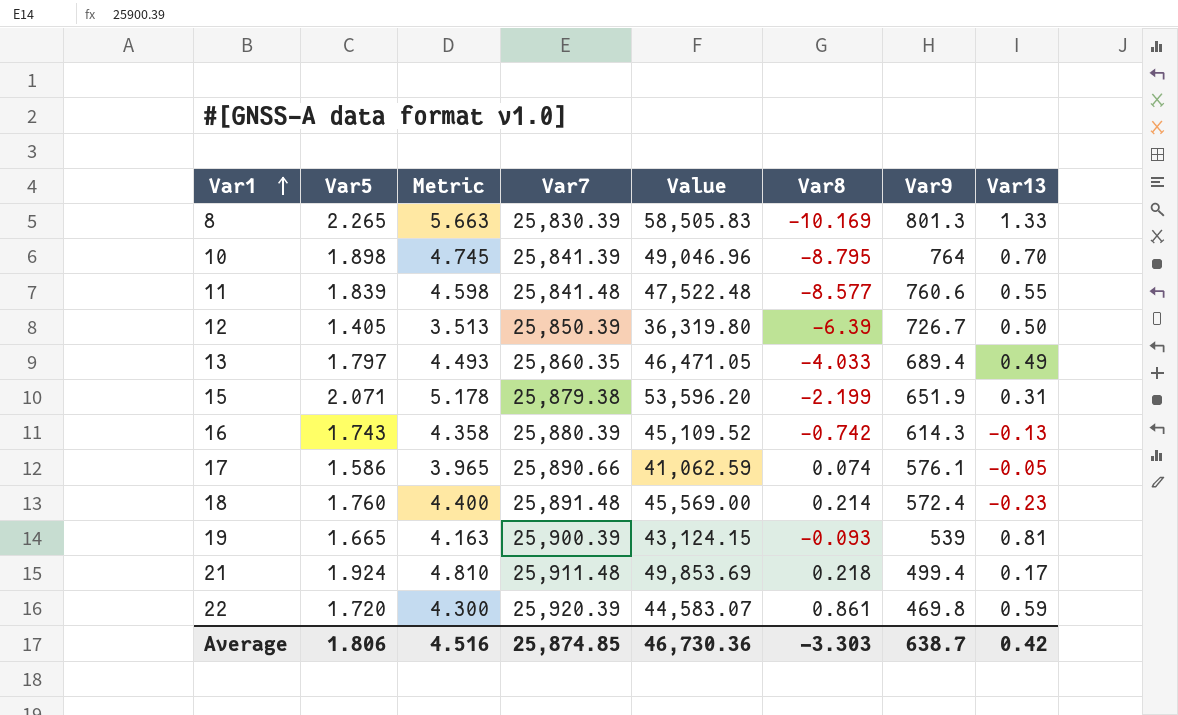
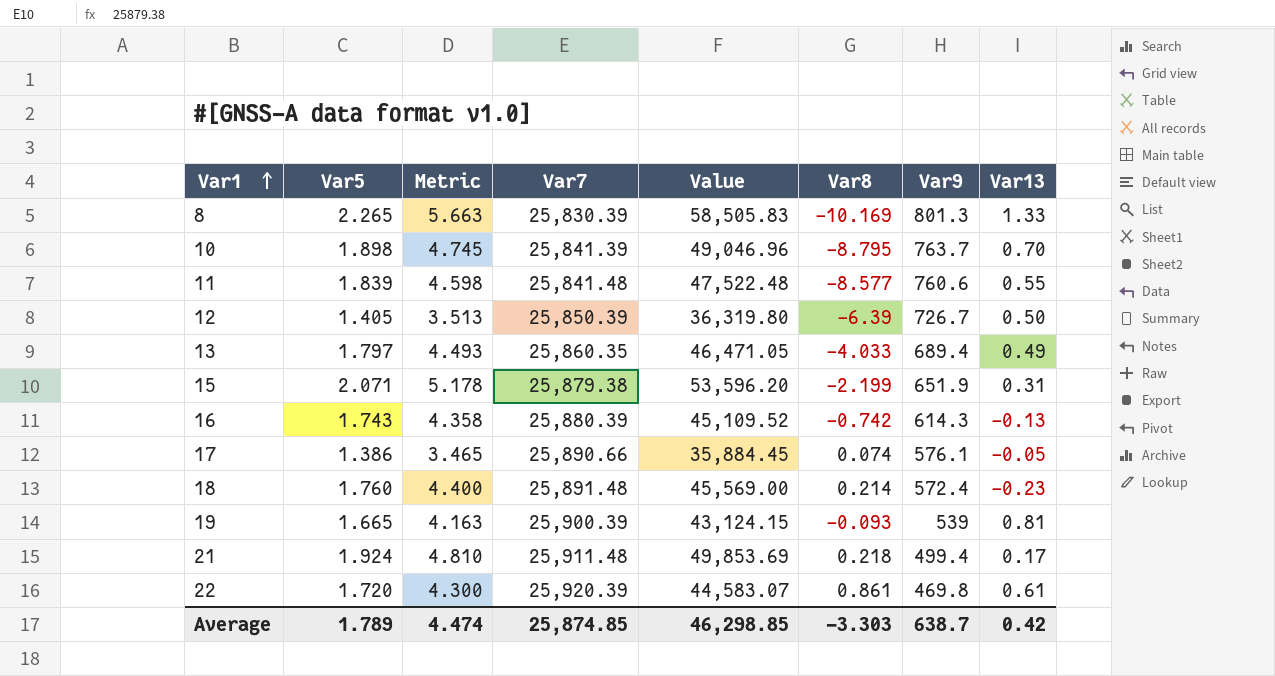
10 | Var9: 764 -> 763.7
17 | Var5: 1.586 -> 1.386
17 | Metric: 3.965 -> 3.465
17 | Value: 41,062.59 -> 35,884.45
22 | Var13: 0.59 -> 0.61
Average | Var5: 1.806 -> 1.789
Average | Metric: 4.516 -> 4.474
Average | Value: 46,730.36 -> 46,298.85

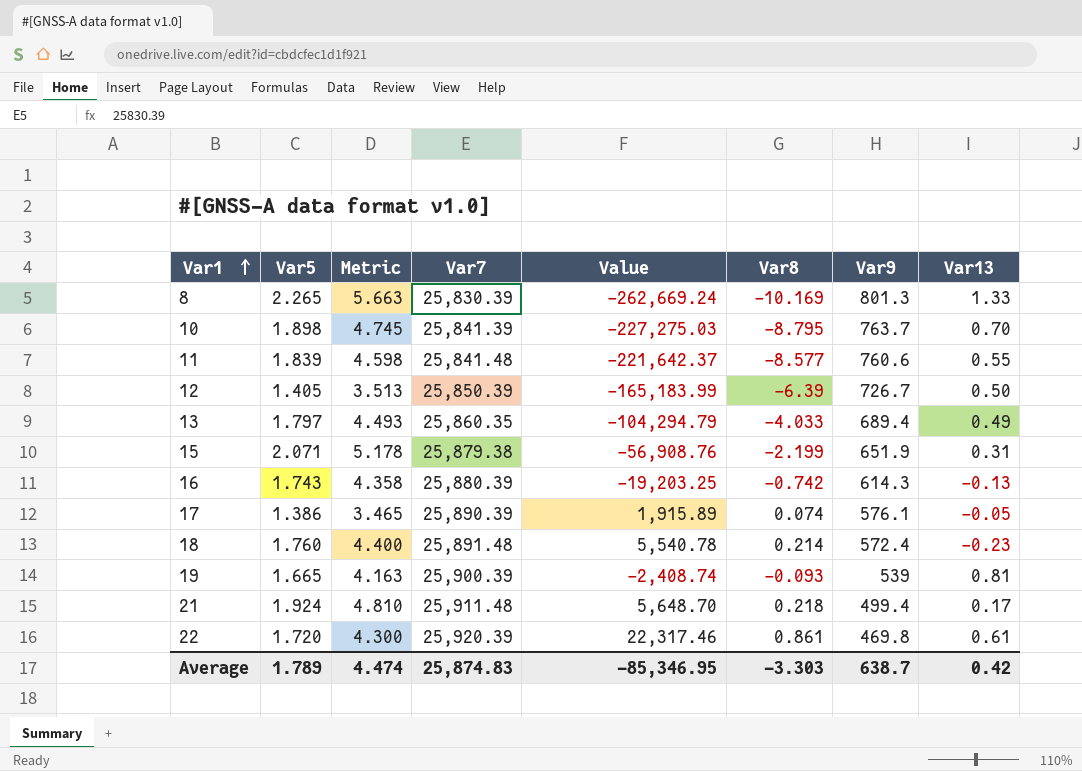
column Value | formula: [Var5] * [Var7] -> [Var7] * [Var8]
17 | Var7: 25,890.66 -> 25,890.39
Average | Var7: 25,874.85 -> 25,874.83
Average | Value: 46,298.85 -> -85,346.95

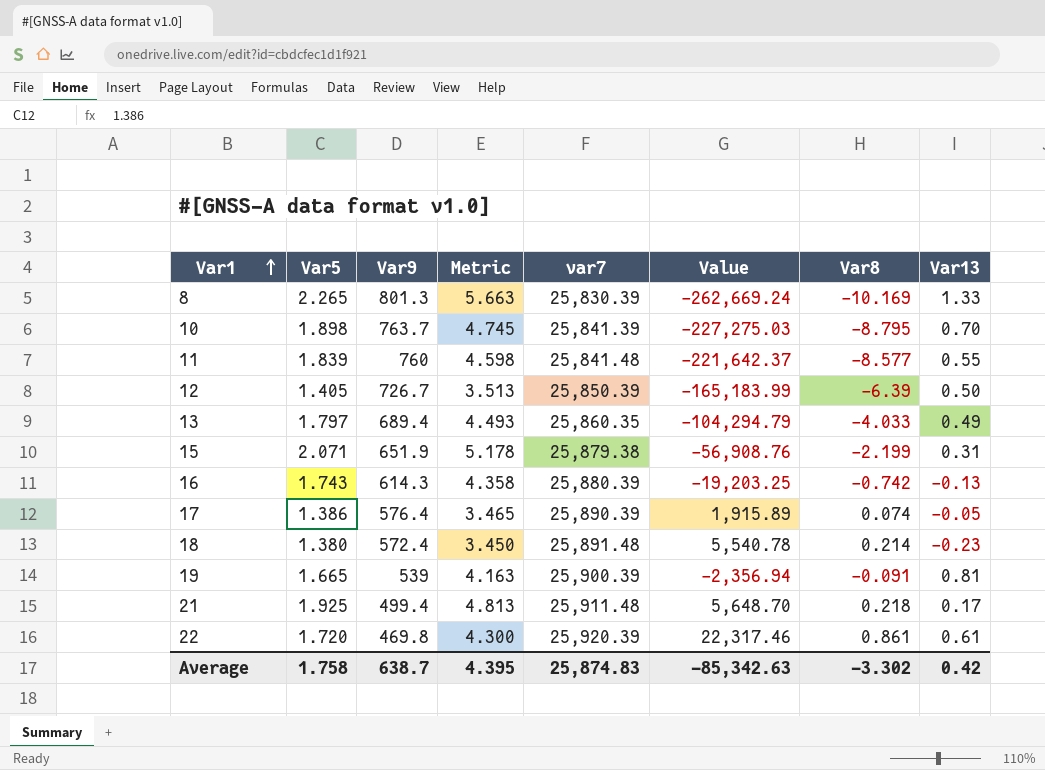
column Var9 | position: 7 -> 3
column name: Var7 -> var7
11 | Var9: 760.6 -> 760
17 | Var9: 576.1 -> 576.4
18 | Var5: 1.760 -> 1.380
18 | Metric: 4.400 -> 3.450
19 | Value: -2,408.74 -> -2,356.94
19 | Var8: -0.093 -> -0.091
21 | Var5: 1.924 -> 1.925
21 | Metric: 4.810 -> 4.813
Average | Var5: 1.789 -> 1.758
Average | Metric: 4.474 -> 4.395
Average | Value: -85,346.95 -> -85,342.63
Average | Var8: -3.303 -> -3.302

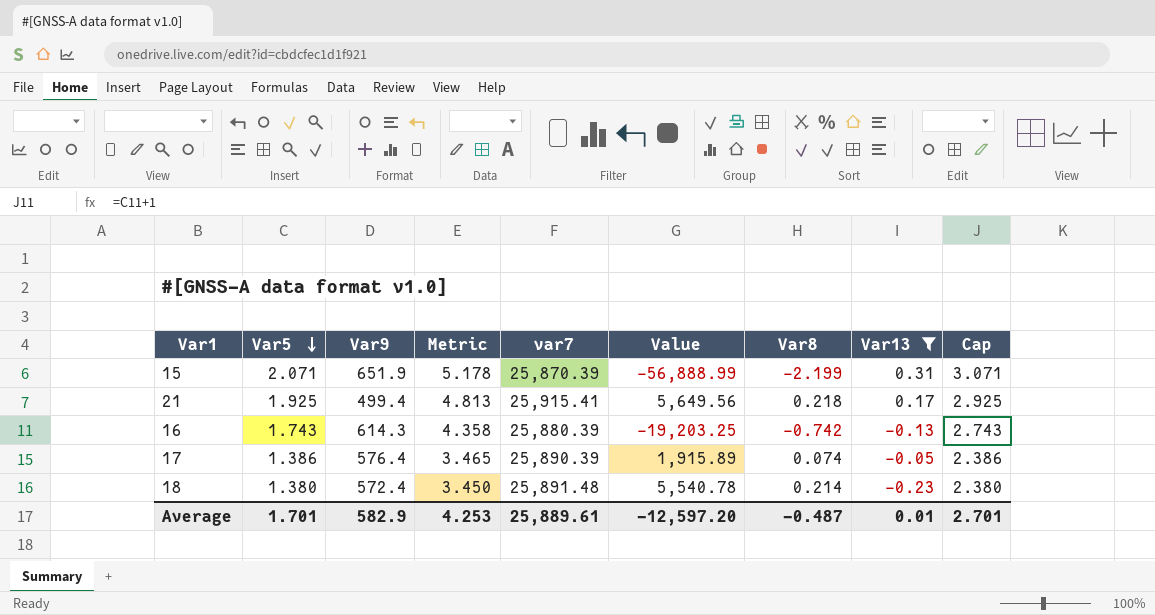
filter: none -> Var13 <= 0.31
row order: Var1 ascending -> Var5 descending
column Cap | formula: none -> [Var5] + 1
15 | var7: 25,879.38 -> 25,870.39
15 | Value: -56,908.76 -> -56,888.99
21 | var7: 25,911.48 -> 25,915.41
21 | Value: 5,648.70 -> 5,649.56
Average | Var5: 1.758 -> 1.701
Average | Var9: 638.7 -> 582.9
Average | Metric: 4.395 -> 4.253
Average | var7: 25,874.83 -> 25,889.61
Average | Value: -85,342.63 -> -12,597.20
Average | Var8: -3.302 -> -0.487
Average | Var13: 0.42 -> 0.01

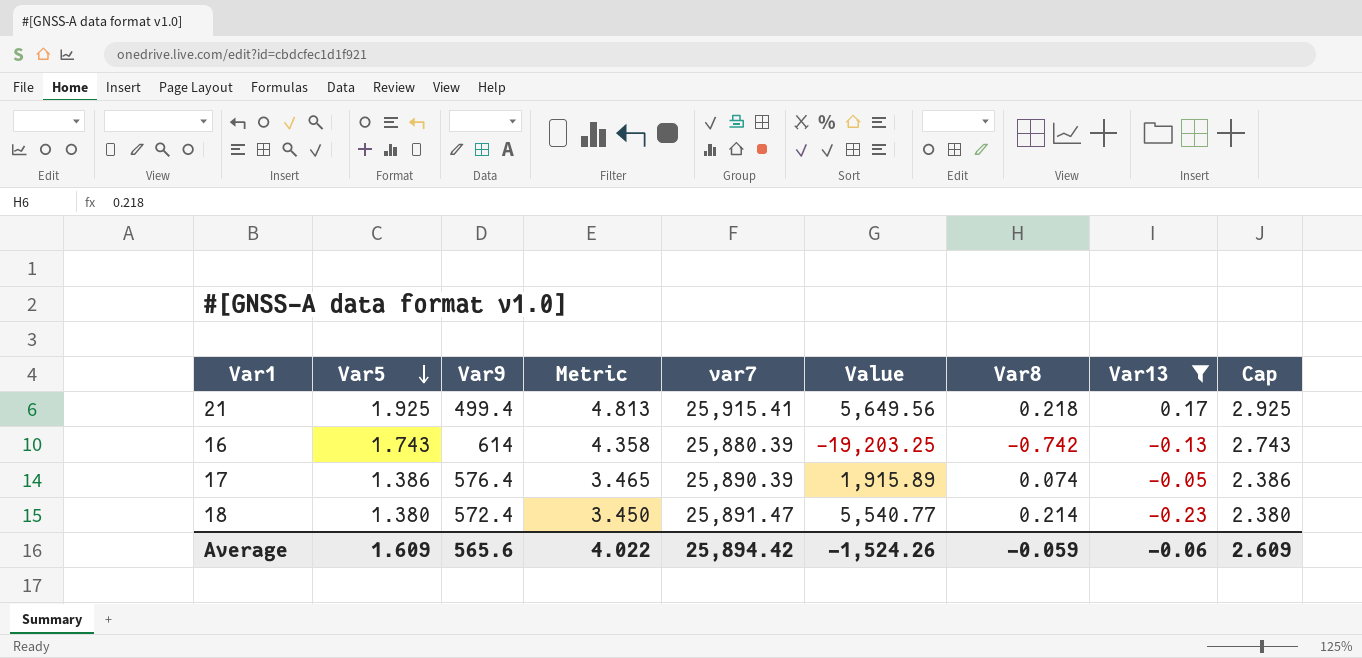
row 15: 2.071 | 651.9 | 5.178 | 25,870.39 | -56,888.99 | -2.199 | 0.31 | 3.071 -> none
16 | Var9: 614.3 -> 614
18 | var7: 25,891.48 -> 25,891.47
18 | Value: 5,540.78 -> 5,540.77
Average | Var5: 1.701 -> 1.609
Average | Var9: 582.9 -> 565.6
Average | Metric: 4.253 -> 4.022
Average | var7: 25,889.61 -> 25,894.42
Average | Value: -12,597.20 -> -1,524.26
Average | Var8: -0.487 -> -0.059
Average | Var13: 0.01 -> -0.06
Average | Cap: 2.701 -> 2.609

